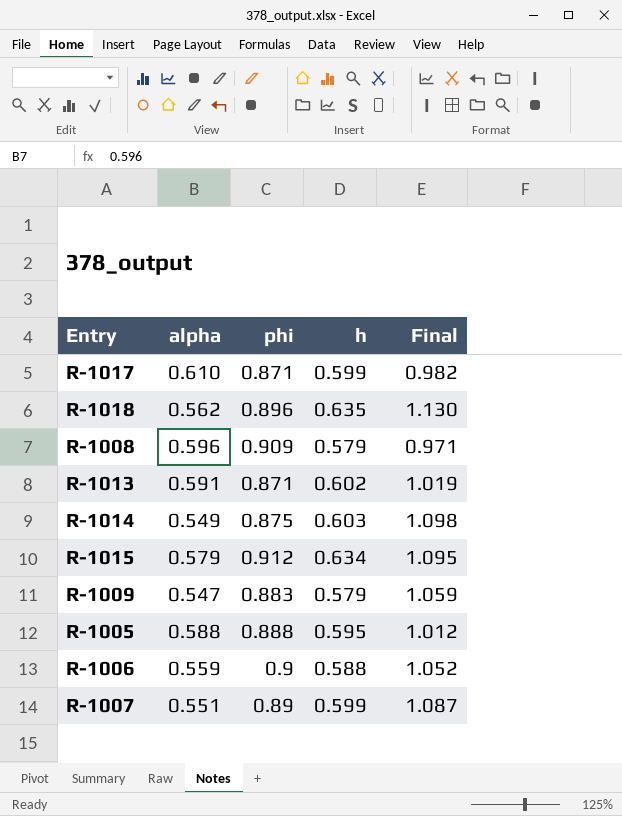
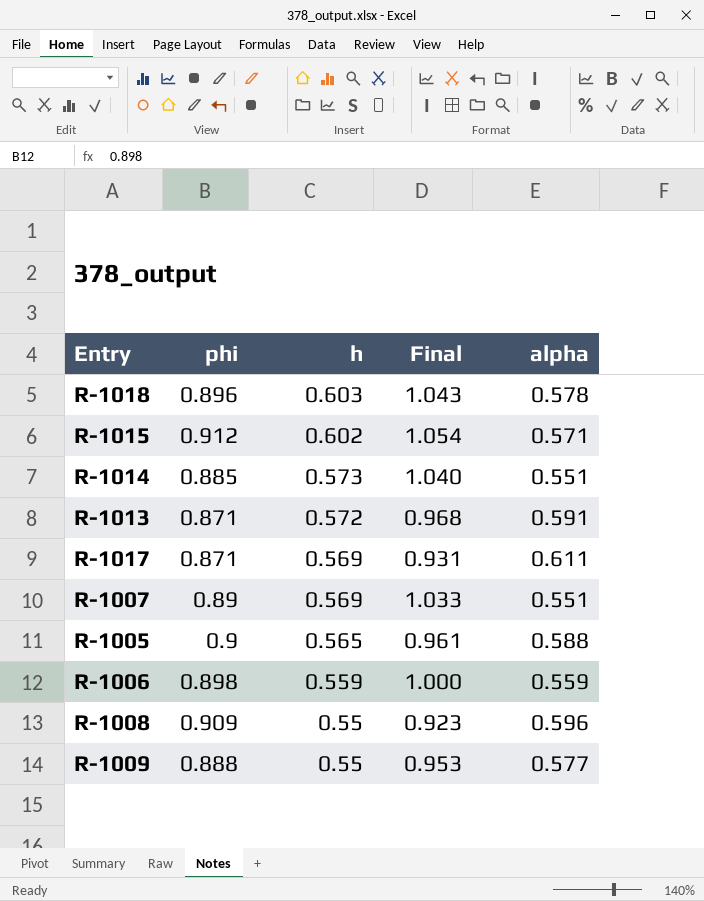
row order: none -> h descending
column alpha | position: 2 -> 5
R-1018 | h: 0.635 -> 0.603
R-1018 | Final: 1.130 -> 1.043
R-1018 | alpha: 0.562 -> 0.578
R-1015 | h: 0.634 -> 0.602
R-1015 | Final: 1.095 -> 1.054
R-1015 | alpha: 0.579 -> 0.571
R-1014 | phi: 0.875 -> 0.885
R-1014 | h: 0.603 -> 0.573
R-1014 | Final: 1.098 -> 1.040
R-1014 | alpha: 0.549 -> 0.551
R-1013 | h: 0.602 -> 0.572
R-1013 | Final: 1.019 -> 0.968
R-1017 | h: 0.599 -> 0.569
R-1017 | Final: 0.982 -> 0.931
R-1017 | alpha: 0.610 -> 0.611
R-1007 | h: 0.599 -> 0.569
R-1007 | Final: 1.087 -> 1.033
R-1005 | phi: 0.888 -> 0.9
R-1005 | h: 0.595 -> 0.565
R-1005 | Final: 1.012 -> 0.961
R-1006 | phi: 0.9 -> 0.898
R-1006 | h: 0.588 -> 0.559
R-1006 | Final: 1.052 -> 1.000
R-1008 | h: 0.579 -> 0.55
R-1008 | Final: 0.971 -> 0.923
R-1009 | phi: 0.883 -> 0.888
R-1009 | h: 0.579 -> 0.55
R-1009 | Final: 1.059 -> 0.953
R-1009 | alpha: 0.547 -> 0.577

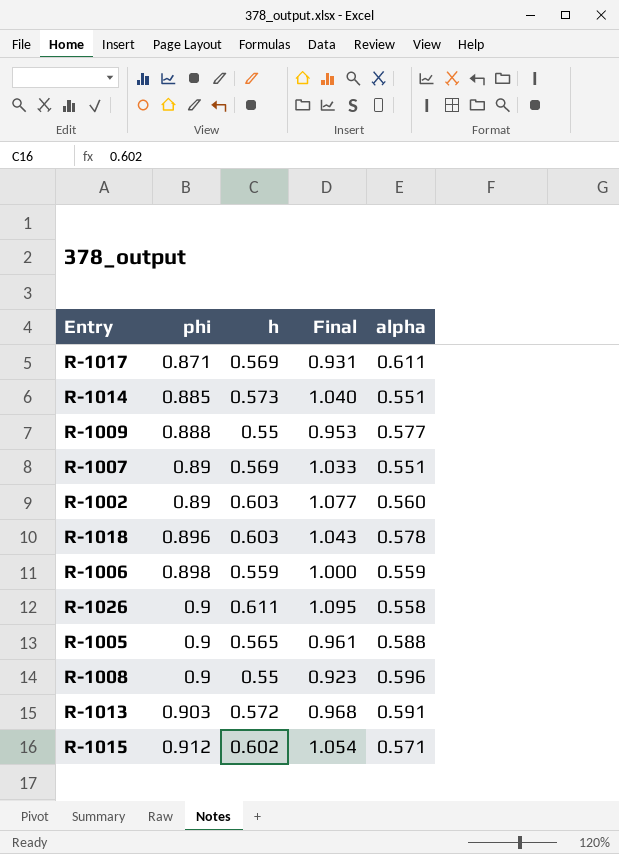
row order: h descending -> phi ascending
row R-1002: none -> 0.89 | 0.603 | 1.077 | 0.560
row R-1026: none -> 0.9 | 0.611 | 1.095 | 0.558
R-1008 | phi: 0.909 -> 0.9
R-1013 | phi: 0.871 -> 0.903

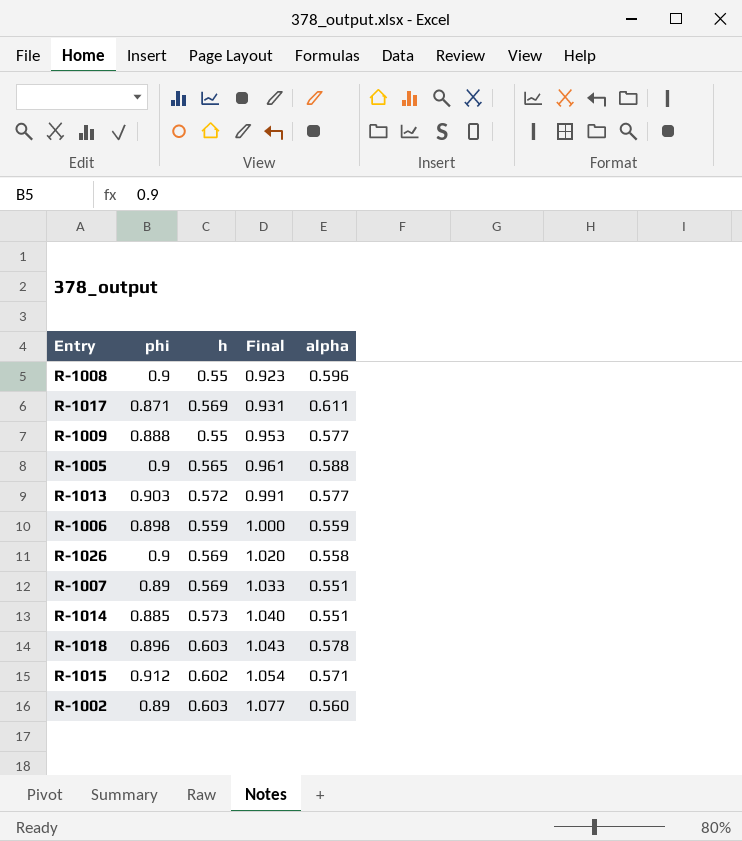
row order: phi ascending -> Final ascending
R-1013 | Final: 0.968 -> 0.991
R-1013 | alpha: 0.591 -> 0.577
R-1026 | h: 0.611 -> 0.569
R-1026 | Final: 1.095 -> 1.020

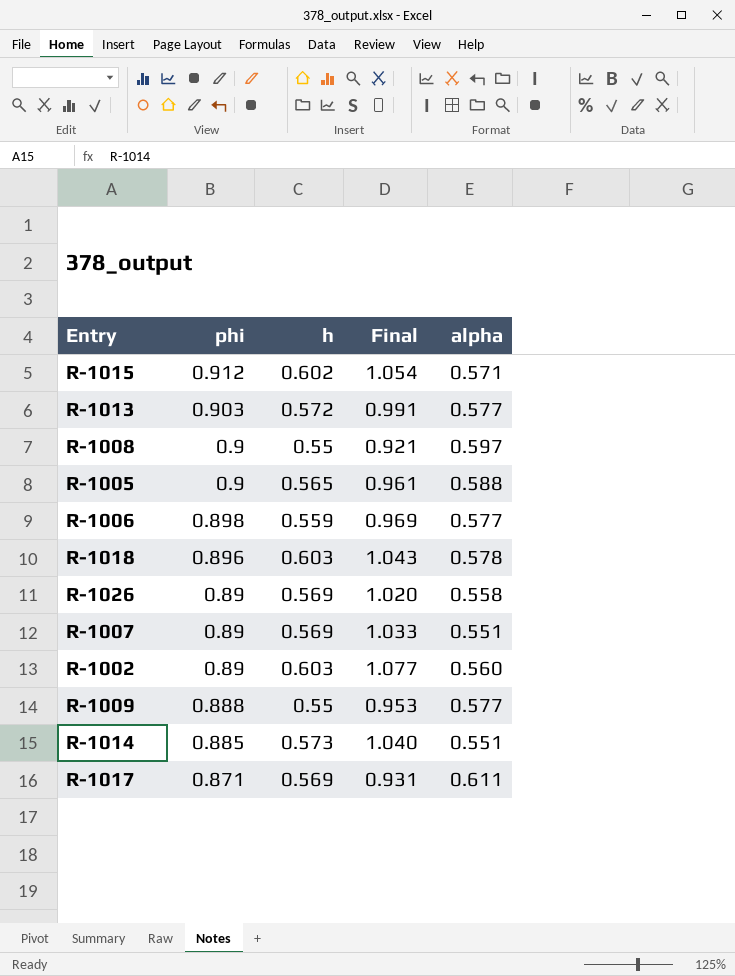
row order: Final ascending -> phi descending
R-1008 | Final: 0.923 -> 0.921
R-1008 | alpha: 0.596 -> 0.597
R-1006 | Final: 1.000 -> 0.969
R-1006 | alpha: 0.559 -> 0.577
R-1026 | phi: 0.9 -> 0.89

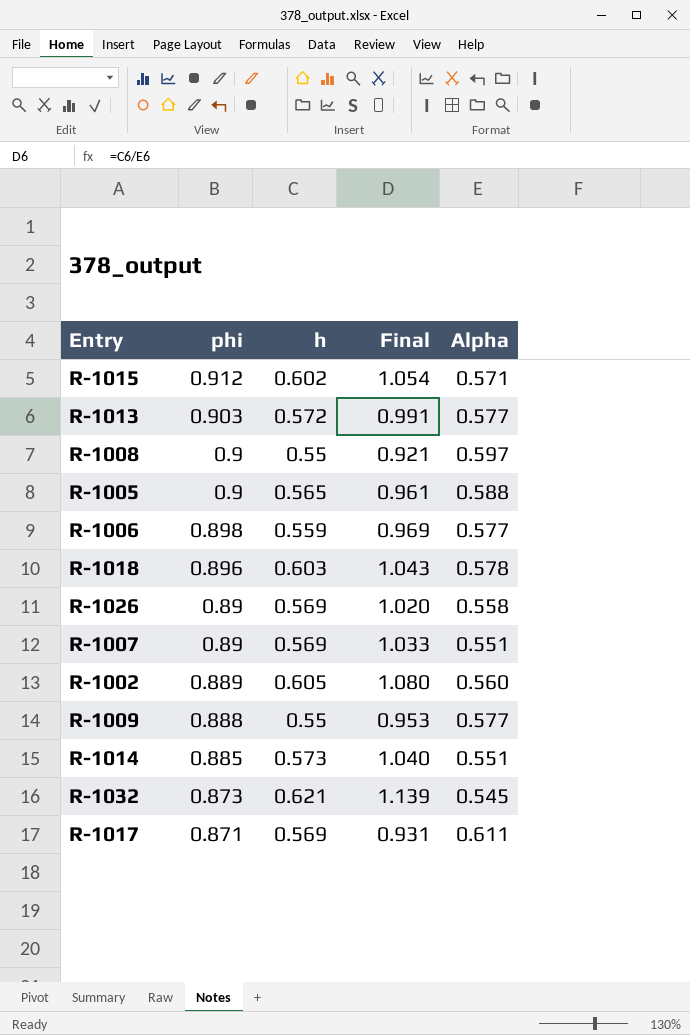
column name: alpha -> Alpha
R-1002 | phi: 0.89 -> 0.889
R-1002 | h: 0.603 -> 0.605
R-1002 | Final: 1.077 -> 1.080
row R-1032: none -> 0.873 | 0.621 | 1.139 | 0.545

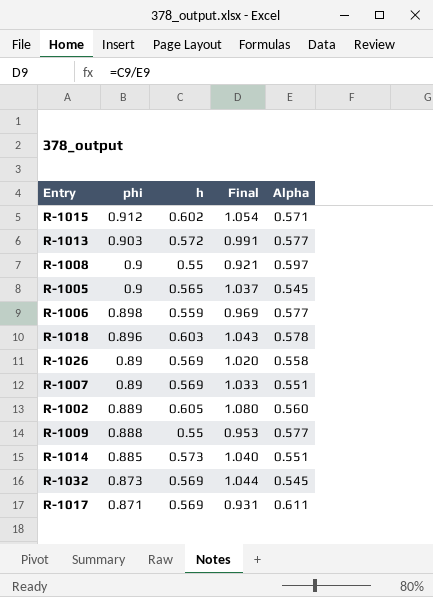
R-1005 | Final: 0.961 -> 1.037
R-1005 | Alpha: 0.588 -> 0.545
R-1032 | h: 0.621 -> 0.569
R-1032 | Final: 1.139 -> 1.044

